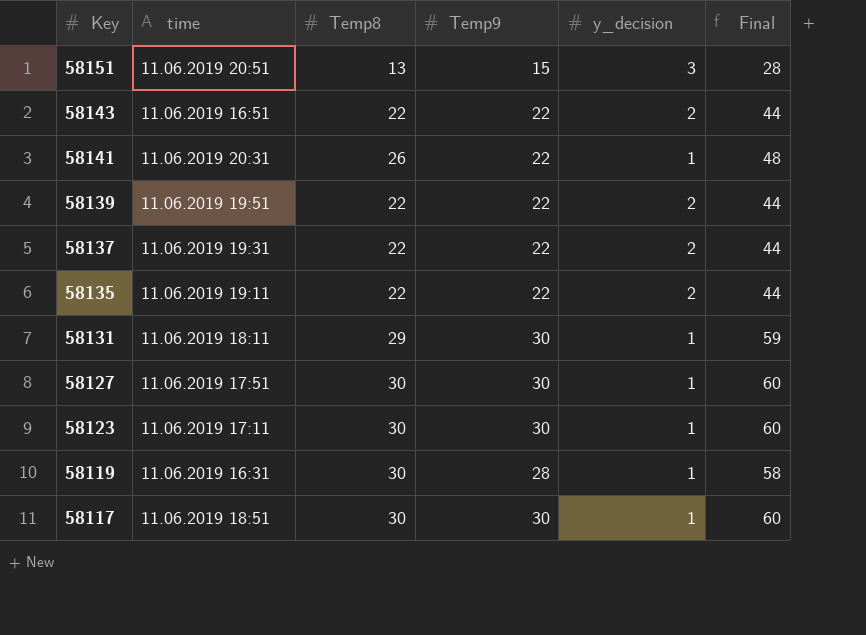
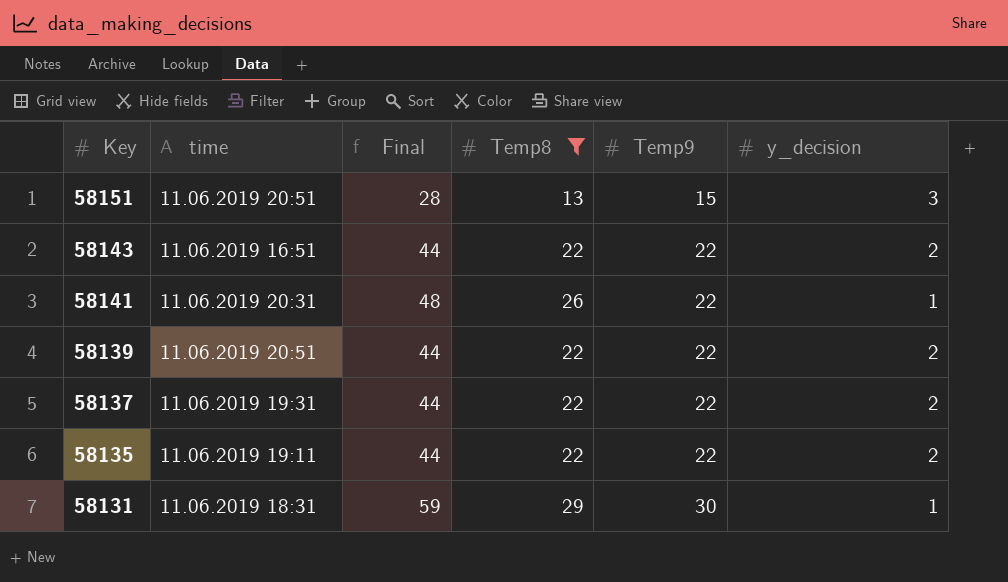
filter: none -> Temp8 != 30
column Final | position: 6 -> 3
58139 | time: 11.06.2019 19:51 -> 11.06.2019 20:51
58131 | time: 11.06.2019 18:11 -> 11.06.2019 18:31

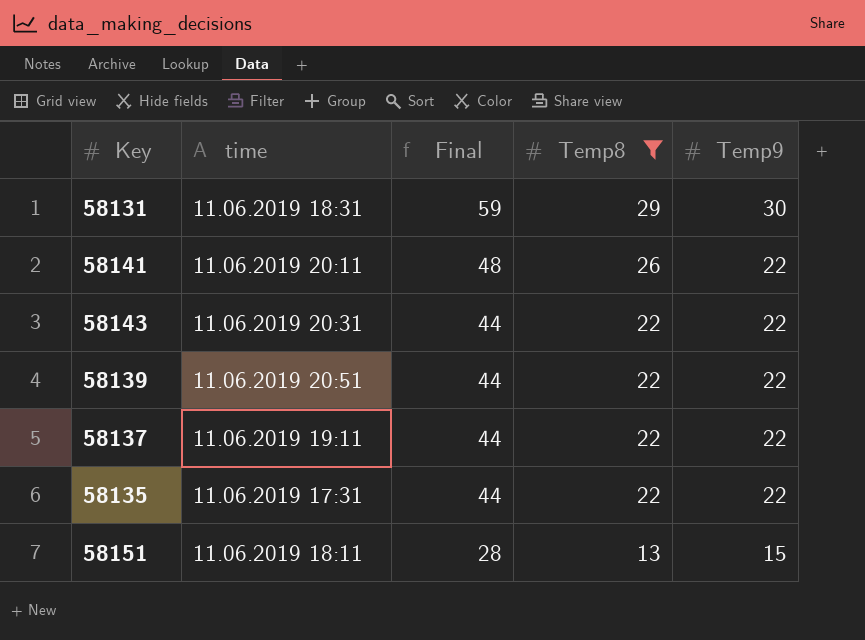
row order: Key descending -> Final descending
column y_decision | position: 6 -> none
58141 | time: 11.06.2019 20:31 -> 11.06.2019 20:11
58143 | time: 11.06.2019 16:51 -> 11.06.2019 20:31
58137 | time: 11.06.2019 19:31 -> 11.06.2019 19:11
58135 | time: 11.06.2019 19:11 -> 11.06.2019 17:31
58151 | time: 11.06.2019 20:51 -> 11.06.2019 18:11

